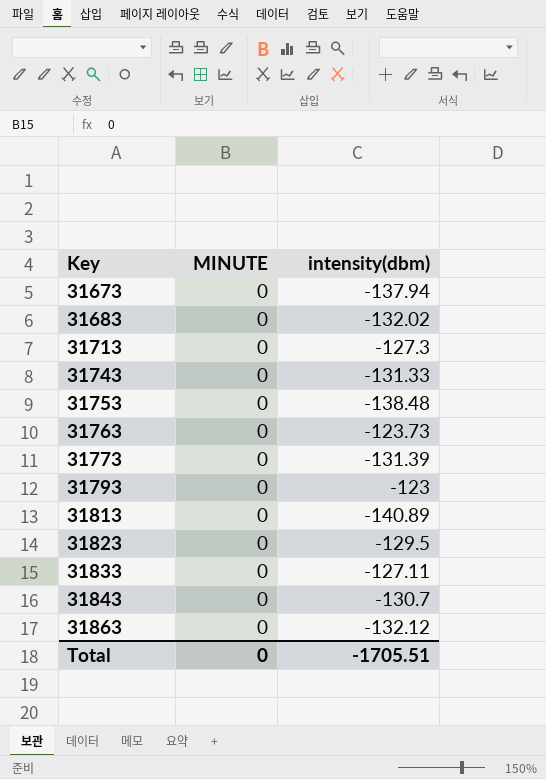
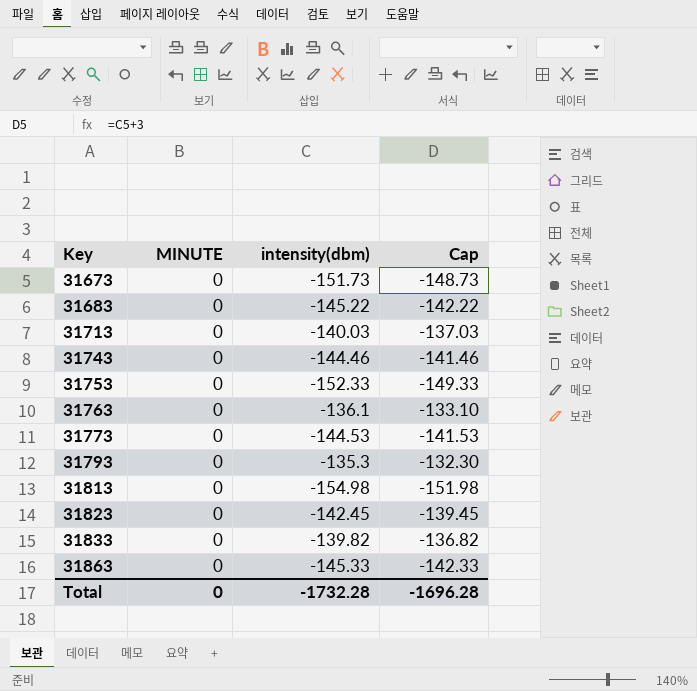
column Cap | formula: none -> [intensity(dbm)] + 3
row 31843: 0 | -130.7 -> none
31673 | intensity(dbm): -137.94 -> -151.73
31683 | intensity(dbm): -132.02 -> -145.22
31713 | intensity(dbm): -127.3 -> -140.03
31743 | intensity(dbm): -131.33 -> -144.46
31753 | intensity(dbm): -138.48 -> -152.33
31763 | intensity(dbm): -123.73 -> -136.1
31773 | intensity(dbm): -131.39 -> -144.53
31793 | intensity(dbm): -123 -> -135.3
31813 | intensity(dbm): -140.89 -> -154.98
31823 | intensity(dbm): -129.5 -> -142.45
31833 | intensity(dbm): -127.11 -> -139.82
31863 | intensity(dbm): -132.12 -> -145.33
Total | intensity(dbm): -1705.51 -> -1732.28

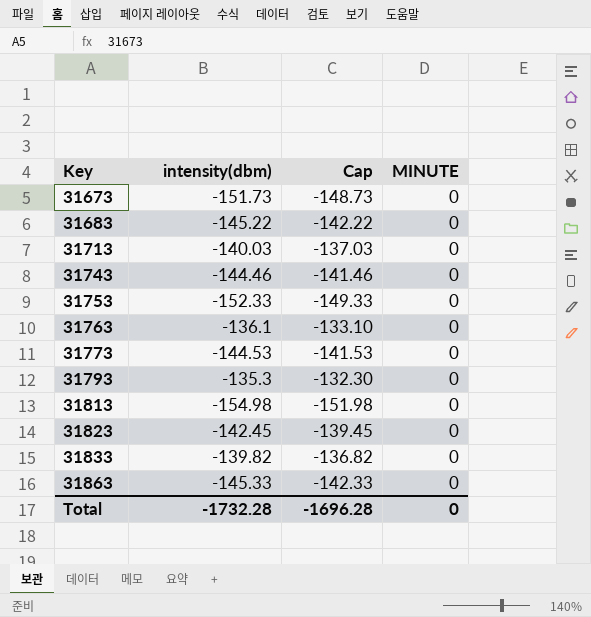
column MINUTE | position: 2 -> 4

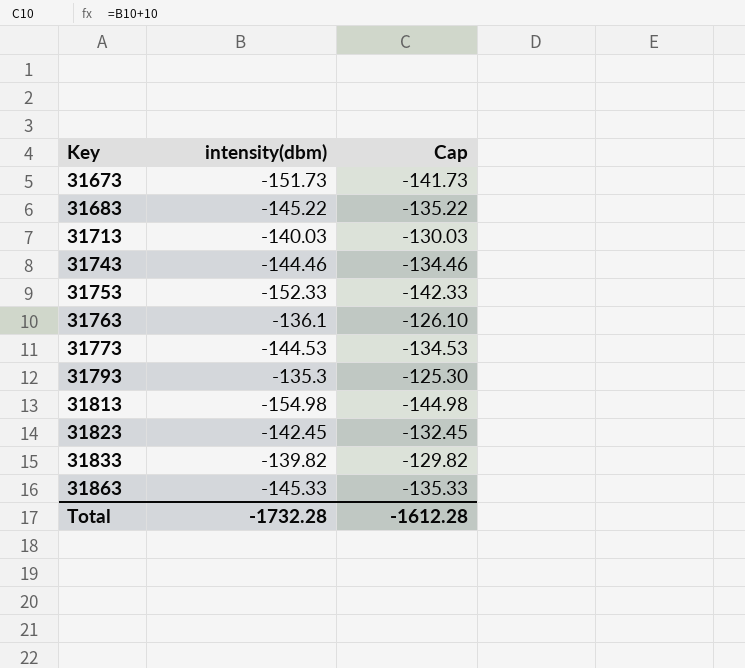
column MINUTE | position: 4 -> none
column Cap | formula: [intensity(dbm)] + 3 -> [intensity(dbm)] + 10
Total | Cap: -1696.28 -> -1612.28

